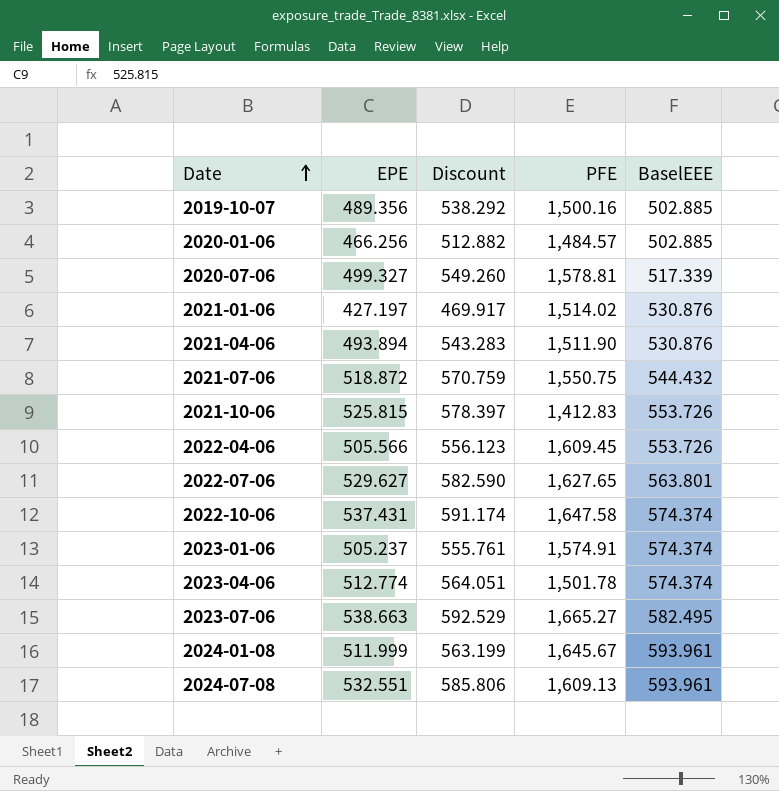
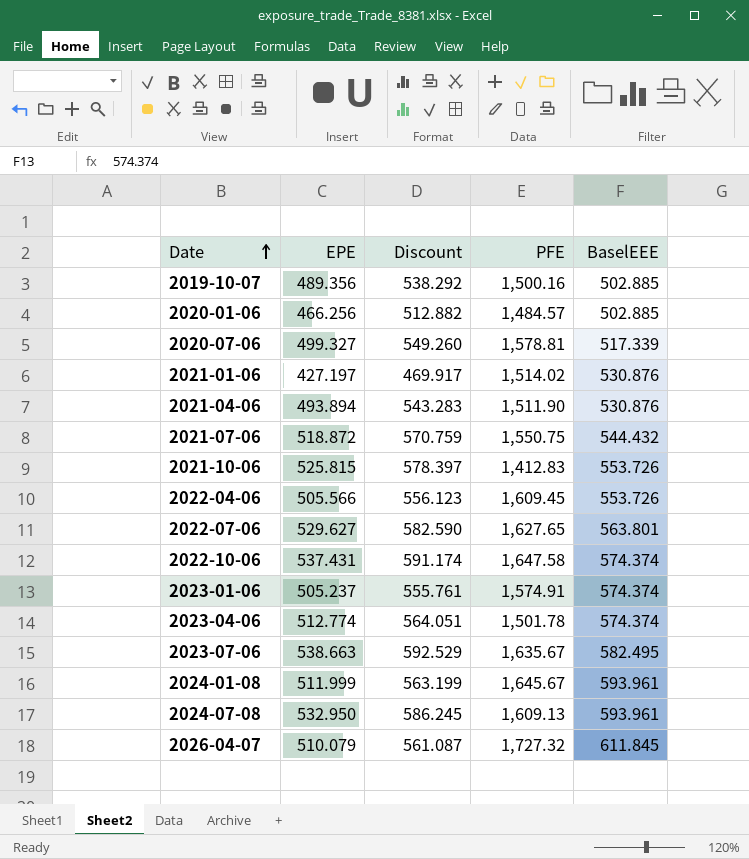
2023-07-06 | PFE: 1,665.27 -> 1,635.67
2024-07-08 | EPE: 532.551 -> 532.950
2024-07-08 | Discount: 585.806 -> 586.245
row 2026-04-07: none -> 510.079 | 561.087 | 1,727.32 | 611.845

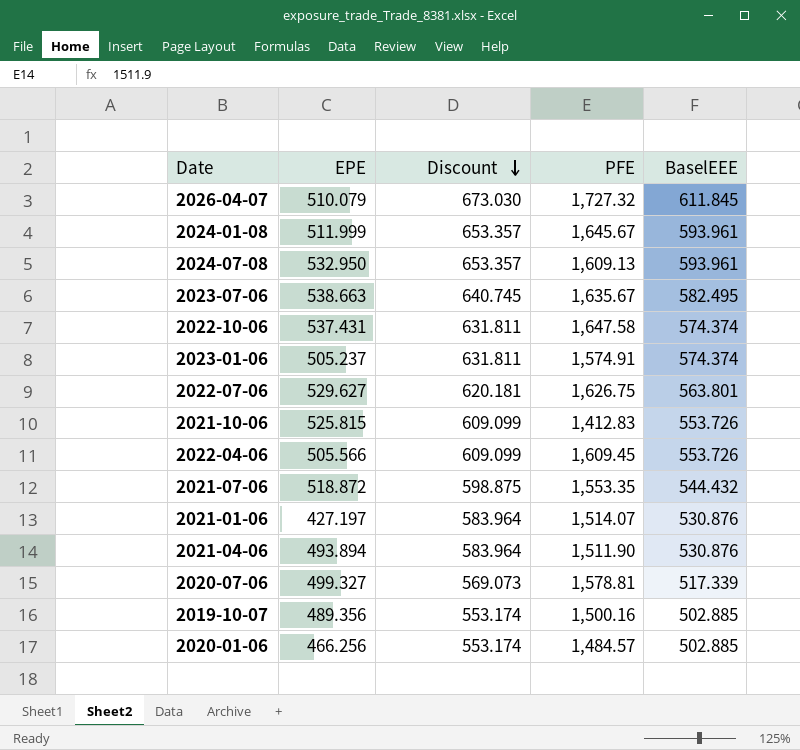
row order: Date ascending -> Discount descending
column Discount | formula: [EPE] * 1.1 -> [BaselEEE] * 1.1
row 2023-04-06: 512.774 | 564.051 | 1,501.78 | 574.374 -> none
2022-07-06 | PFE: 1,627.65 -> 1,626.75
2021-07-06 | PFE: 1,550.75 -> 1,553.35
2021-01-06 | PFE: 1,514.02 -> 1,514.07

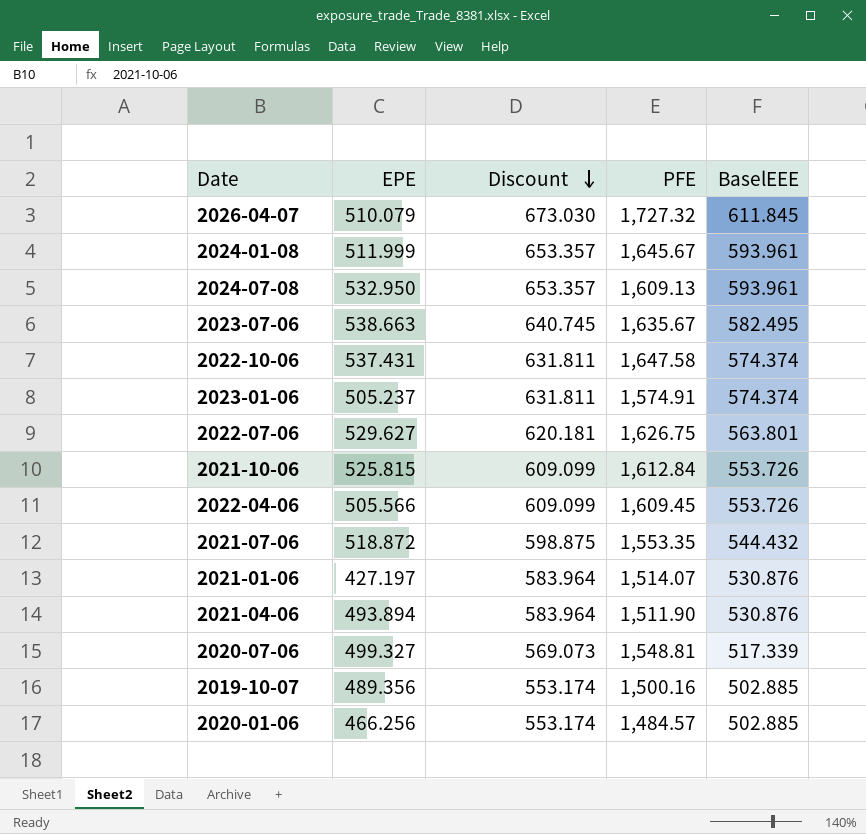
2021-10-06 | PFE: 1,412.83 -> 1,612.84
2020-07-06 | PFE: 1,578.81 -> 1,548.81

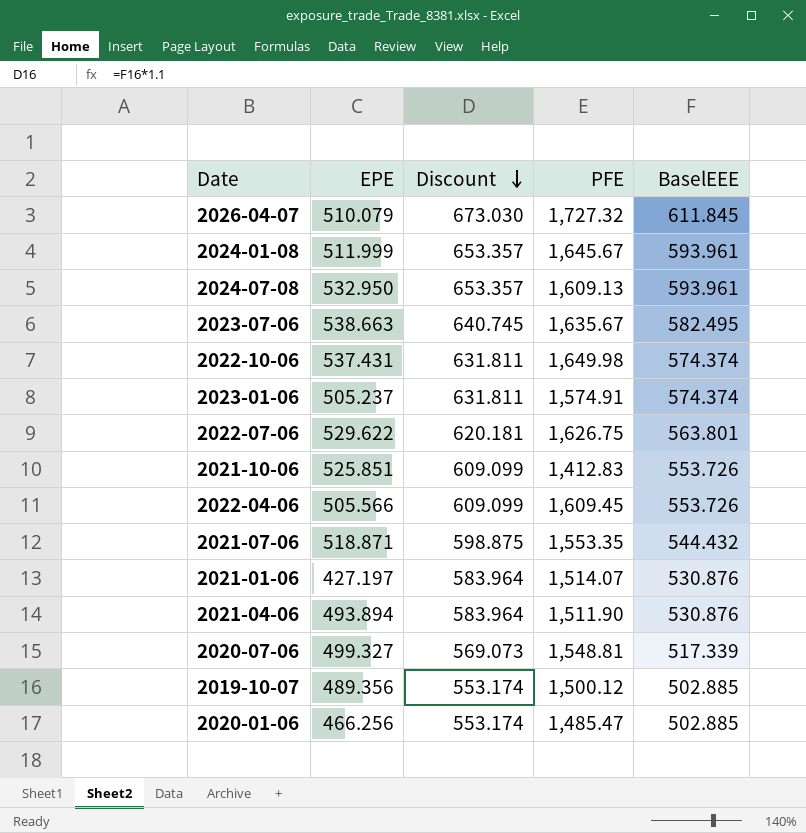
2022-10-06 | PFE: 1,647.58 -> 1,649.98
2022-07-06 | EPE: 529.627 -> 529.622
2021-10-06 | EPE: 525.815 -> 525.851
2021-10-06 | PFE: 1,612.84 -> 1,412.83
2021-07-06 | EPE: 518.872 -> 518.871
2019-10-07 | PFE: 1,500.16 -> 1,500.12
2020-01-06 | PFE: 1,484.57 -> 1,485.47

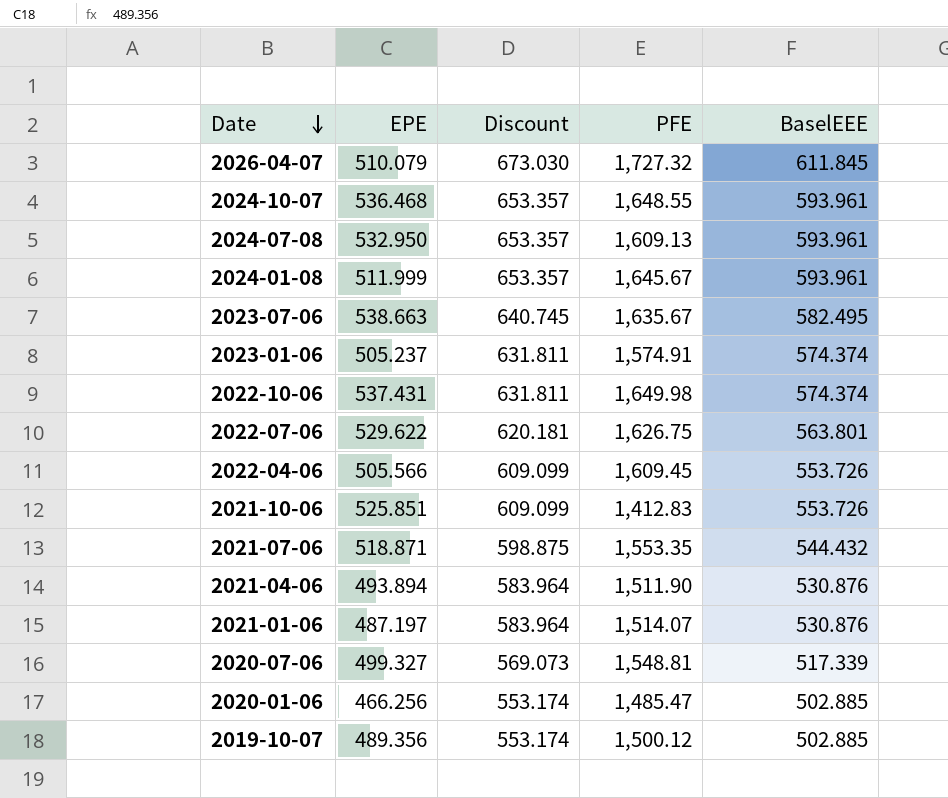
row order: Discount descending -> Date descending
row 2024-10-07: none -> 536.468 | 653.357 | 1,648.55 | 593.961
2021-01-06 | EPE: 427.197 -> 487.197

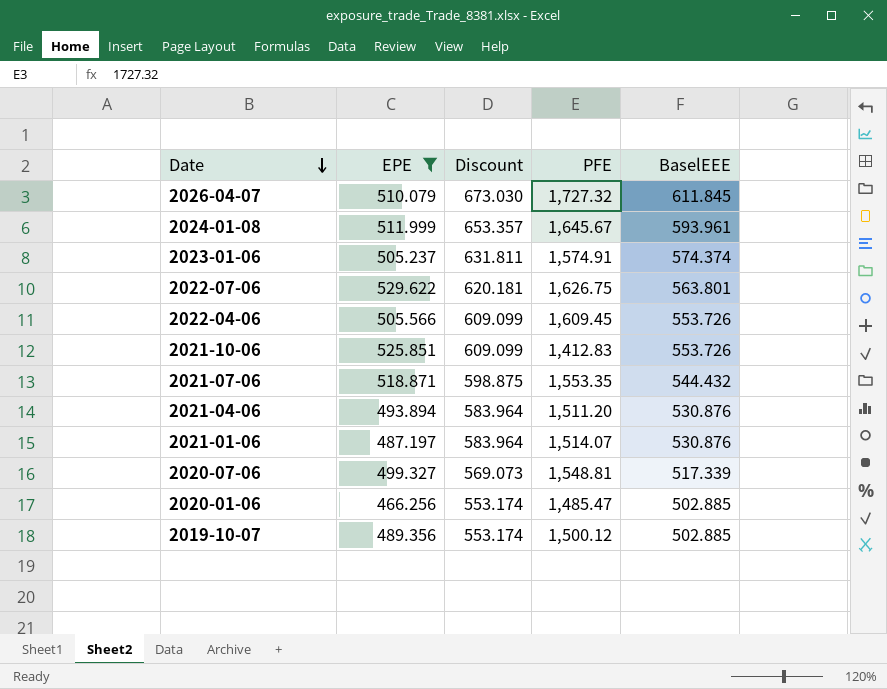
filter: none -> EPE <= 529.622
2021-04-06 | PFE: 1,511.90 -> 1,511.20

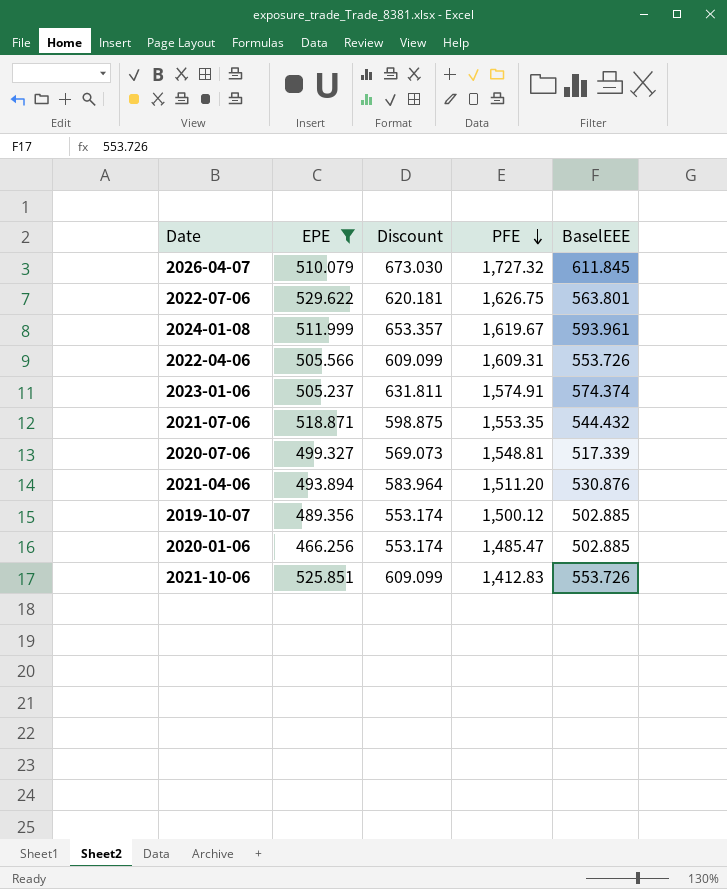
row order: Date descending -> PFE descending
row 2021-01-06: 487.197 | 583.964 | 1,514.07 | 530.876 -> none
2024-01-08 | PFE: 1,645.67 -> 1,619.67
2022-04-06 | PFE: 1,609.45 -> 1,609.31

